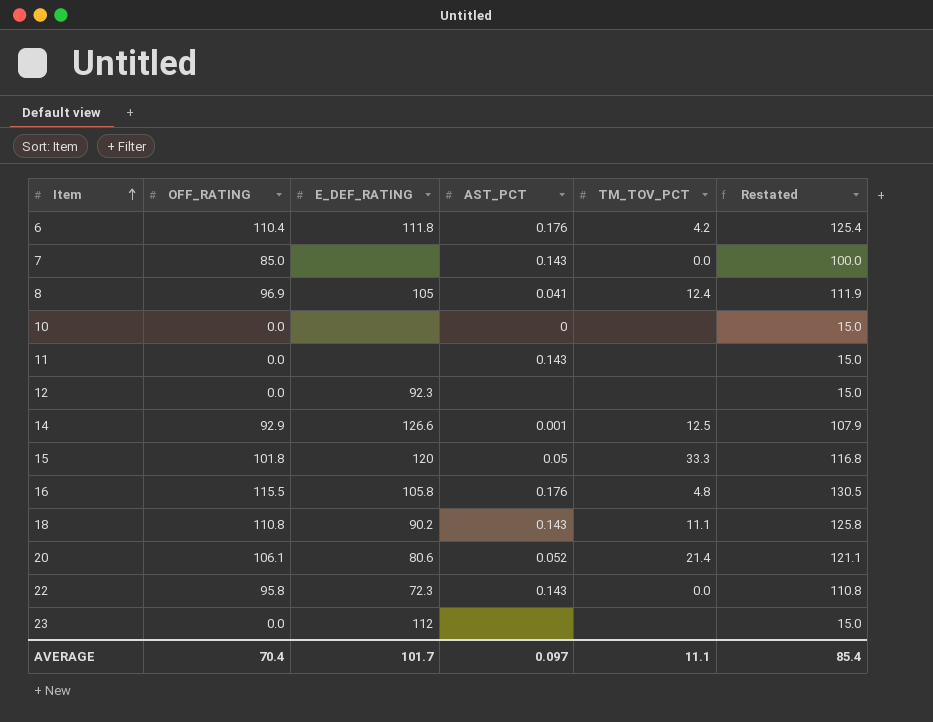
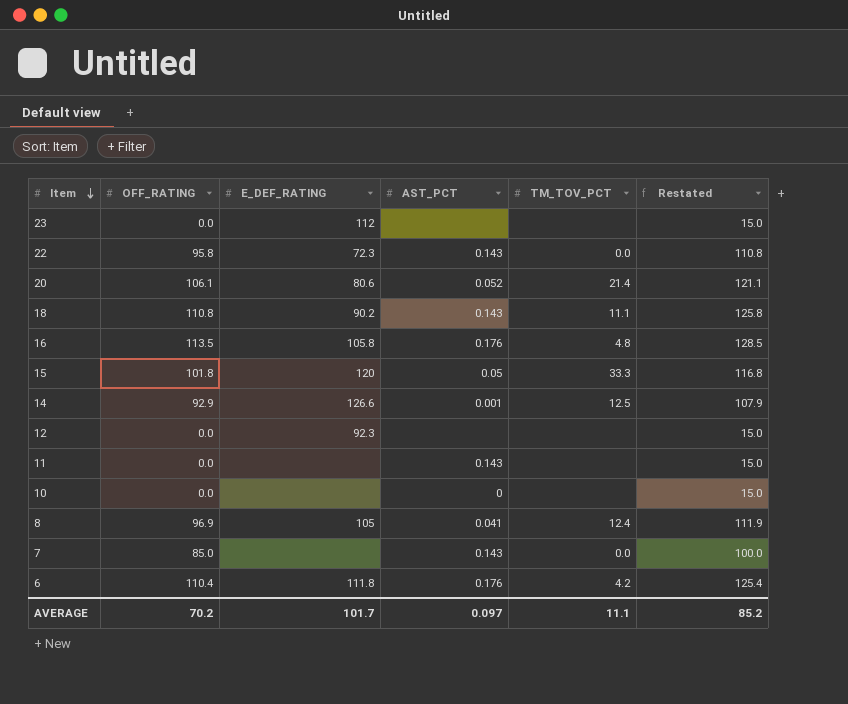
row order: Item ascending -> Item descending
16 | OFF_RATING: 115.5 -> 113.5
16 | Restated: 130.5 -> 128.5
AVERAGE | OFF_RATING: 70.4 -> 70.2
AVERAGE | Restated: 85.4 -> 85.2

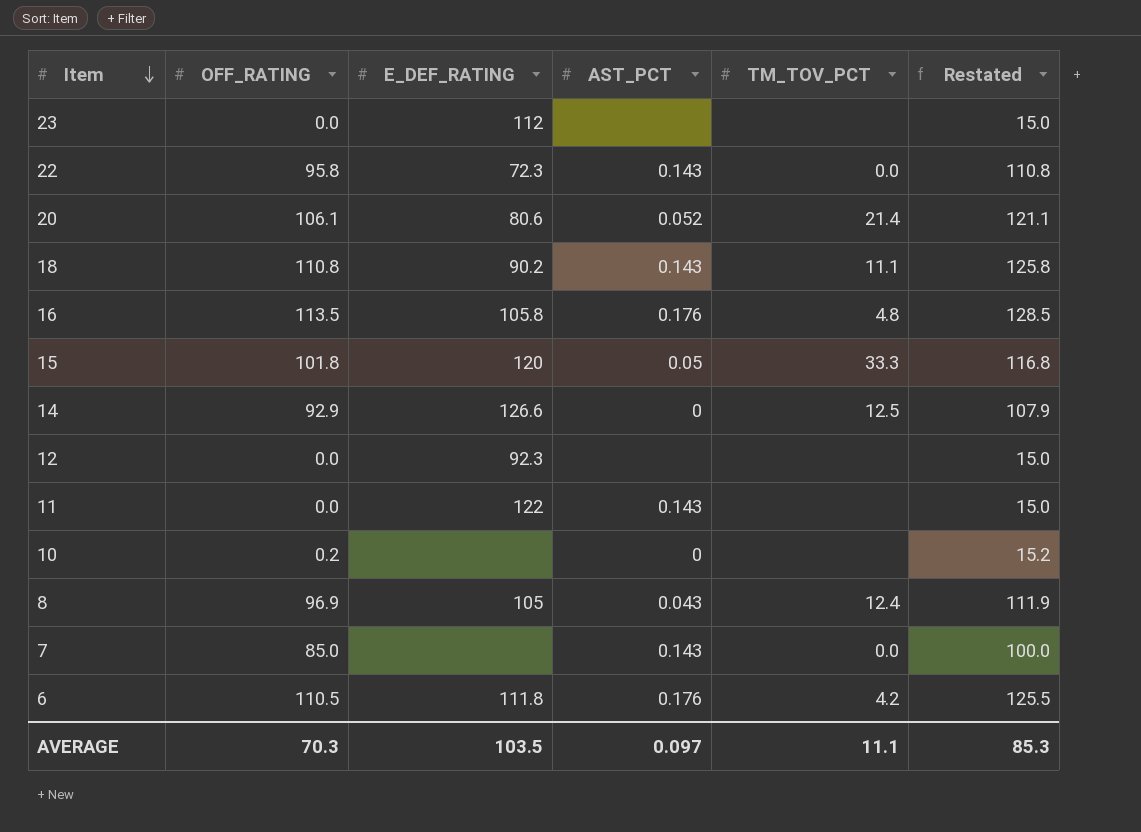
14 | AST_PCT: 0.001 -> 0
11 | E_DEF_RATING: none -> 122
10 | OFF_RATING: 0.0 -> 0.2
10 | Restated: 15.0 -> 15.2
8 | AST_PCT: 0.041 -> 0.043
6 | OFF_RATING: 110.4 -> 110.5
6 | Restated: 125.4 -> 125.5
AVERAGE | OFF_RATING: 70.2 -> 70.3
AVERAGE | E_DEF_RATING: 101.7 -> 103.5
AVERAGE | Restated: 85.2 -> 85.3

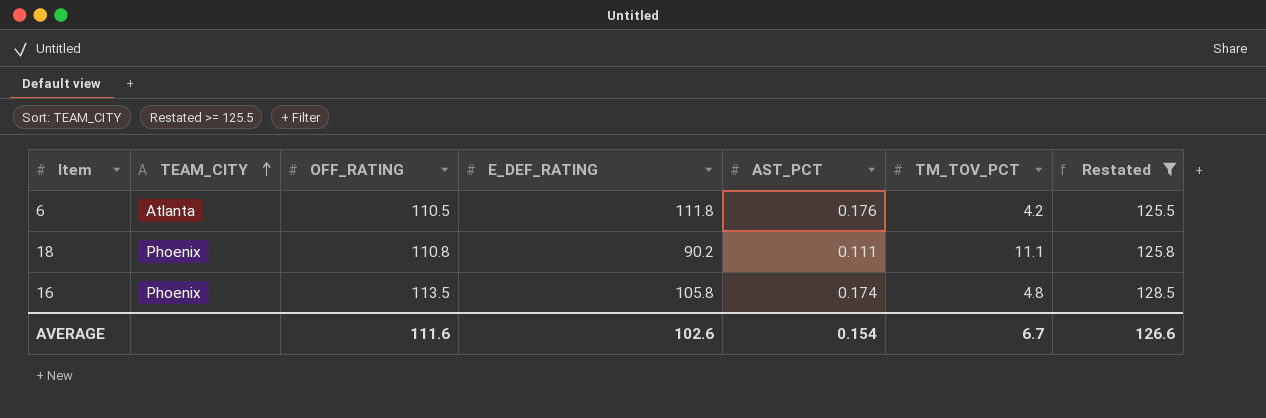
filter: none -> Restated >= 125.5
row order: Item descending -> TEAM_CITY ascending
column TEAM_CITY | position: none -> 2
18 | AST_PCT: 0.143 -> 0.111
16 | AST_PCT: 0.176 -> 0.174
AVERAGE | OFF_RATING: 70.3 -> 111.6
AVERAGE | E_DEF_RATING: 103.5 -> 102.6
AVERAGE | AST_PCT: 0.097 -> 0.154
AVERAGE | TM_TOV_PCT: 11.1 -> 6.7
AVERAGE | Restated: 85.3 -> 126.6

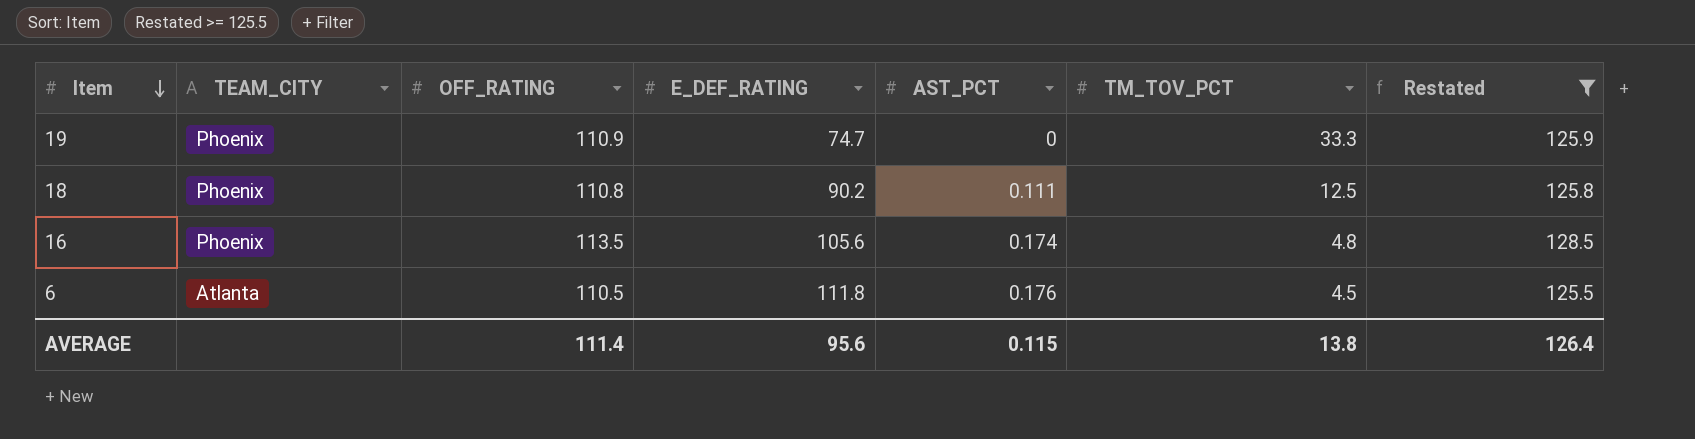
row order: TEAM_CITY ascending -> Item descending
row 19: none -> Phoenix | 110.9 | 74.7 | 0 | 33.3 | 125.9
18 | TM_TOV_PCT: 11.1 -> 12.5
16 | E_DEF_RATING: 105.8 -> 105.6
6 | TM_TOV_PCT: 4.2 -> 4.5
AVERAGE | OFF_RATING: 111.6 -> 111.4
AVERAGE | E_DEF_RATING: 102.6 -> 95.6
AVERAGE | AST_PCT: 0.154 -> 0.115
AVERAGE | TM_TOV_PCT: 6.7 -> 13.8
AVERAGE | Restated: 126.6 -> 126.4

